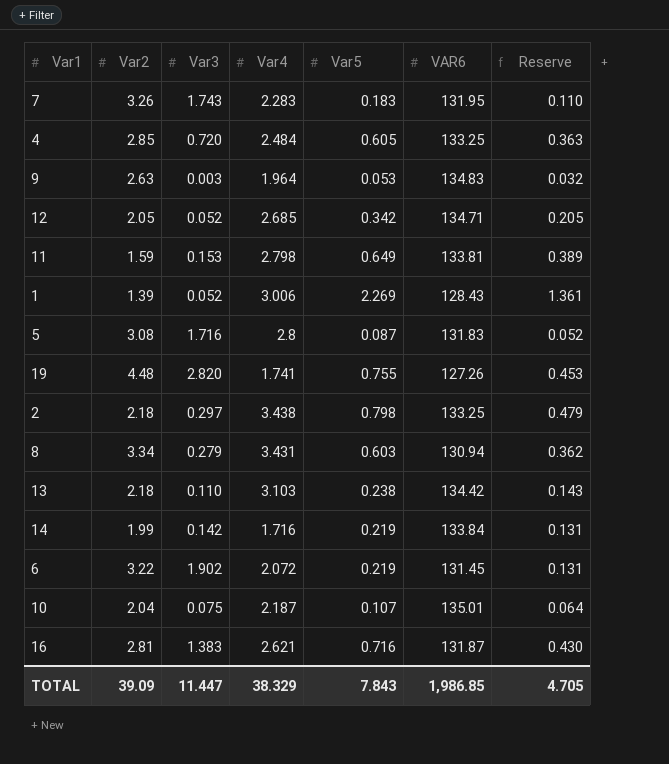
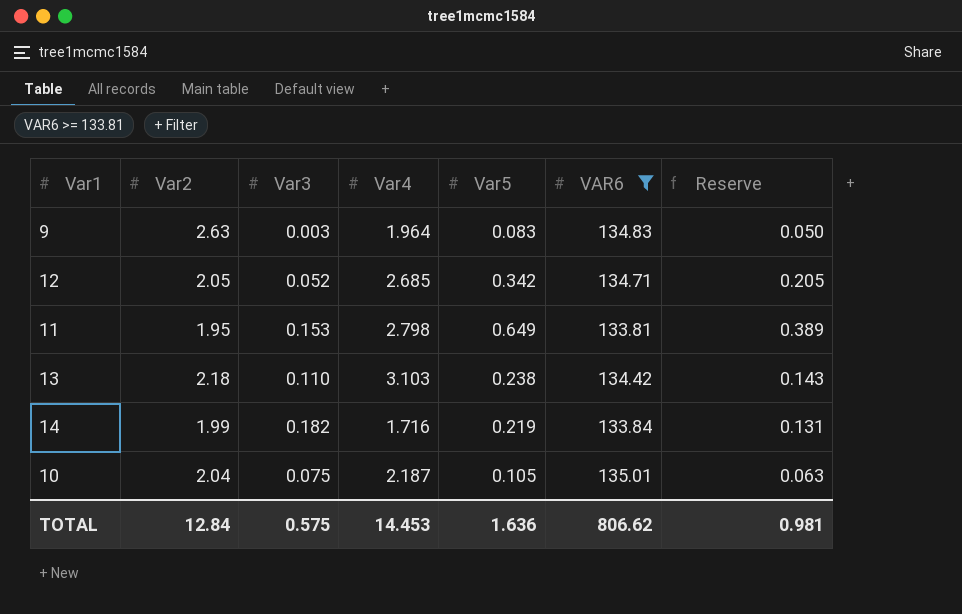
filter: none -> VAR6 >= 133.81
9 | Var5: 0.053 -> 0.083
9 | Reserve: 0.032 -> 0.050
11 | Var2: 1.59 -> 1.95
14 | Var3: 0.142 -> 0.182
10 | Var5: 0.107 -> 0.105
10 | Reserve: 0.064 -> 0.063
TOTAL | Var2: 39.09 -> 12.84
TOTAL | Var3: 11.447 -> 0.575
TOTAL | Var4: 38.329 -> 14.453
TOTAL | Var5: 7.843 -> 1.636
TOTAL | VAR6: 1,986.85 -> 806.62
TOTAL | Reserve: 4.705 -> 0.981

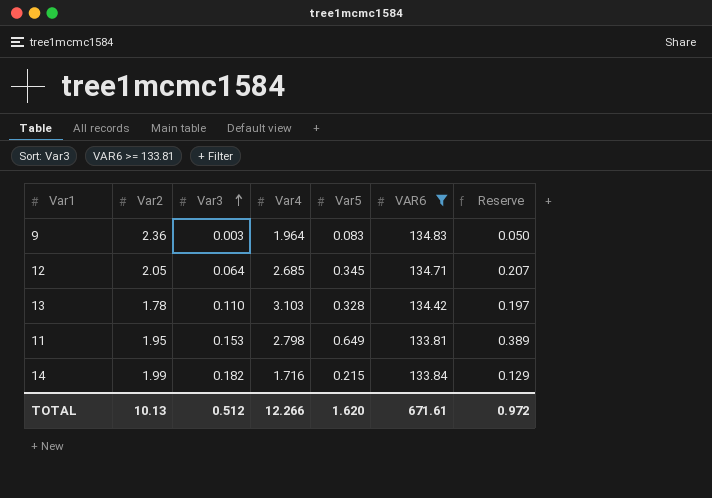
row order: none -> Var3 ascending
row 10: 2.04 | 0.075 | 2.187 | 0.105 | 135.01 | 0.063 -> none
9 | Var2: 2.63 -> 2.36
12 | Var3: 0.052 -> 0.064
12 | Var5: 0.342 -> 0.345
12 | Reserve: 0.205 -> 0.207
13 | Var2: 2.18 -> 1.78
13 | Var5: 0.238 -> 0.328
13 | Reserve: 0.143 -> 0.197
14 | Var5: 0.219 -> 0.215
14 | Reserve: 0.131 -> 0.129
TOTAL | Var2: 12.84 -> 10.13
TOTAL | Var3: 0.575 -> 0.512
TOTAL | Var4: 14.453 -> 12.266
TOTAL | Var5: 1.636 -> 1.620
TOTAL | VAR6: 806.62 -> 671.61
TOTAL | Reserve: 0.981 -> 0.972

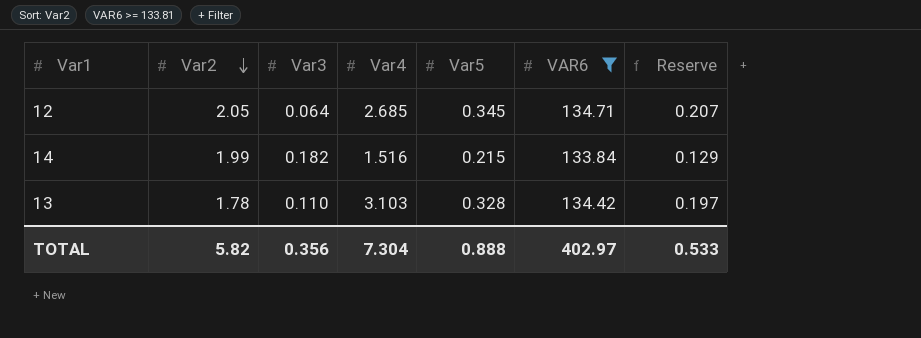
row order: Var3 ascending -> Var2 descending
row 9: 2.36 | 0.003 | 1.964 | 0.083 | 134.83 | 0.050 -> none
row 11: 1.95 | 0.153 | 2.798 | 0.649 | 133.81 | 0.389 -> none
14 | Var4: 1.716 -> 1.516
TOTAL | Var2: 10.13 -> 5.82
TOTAL | Var3: 0.512 -> 0.356
TOTAL | Var4: 12.266 -> 7.304
TOTAL | Var5: 1.620 -> 0.888
TOTAL | VAR6: 671.61 -> 402.97
TOTAL | Reserve: 0.972 -> 0.533

